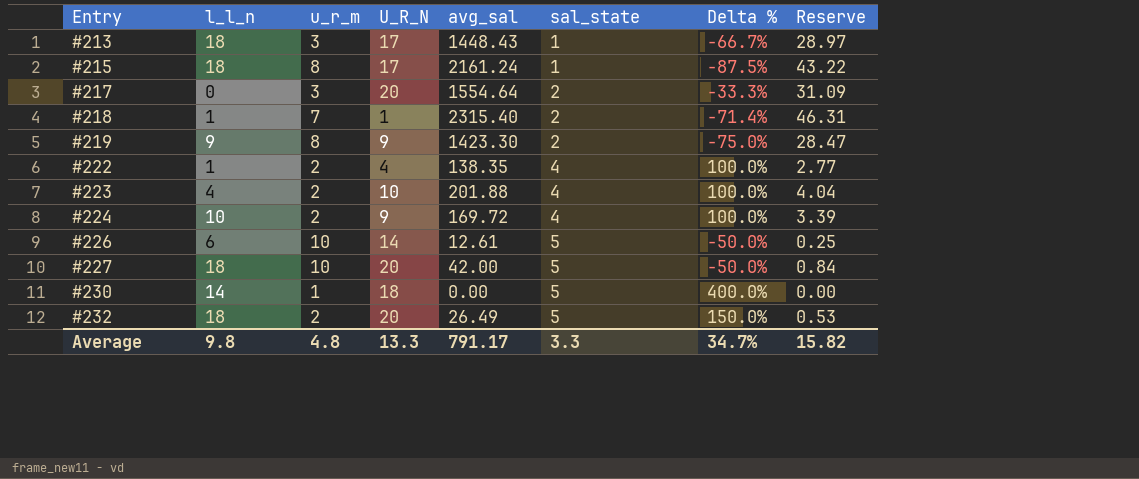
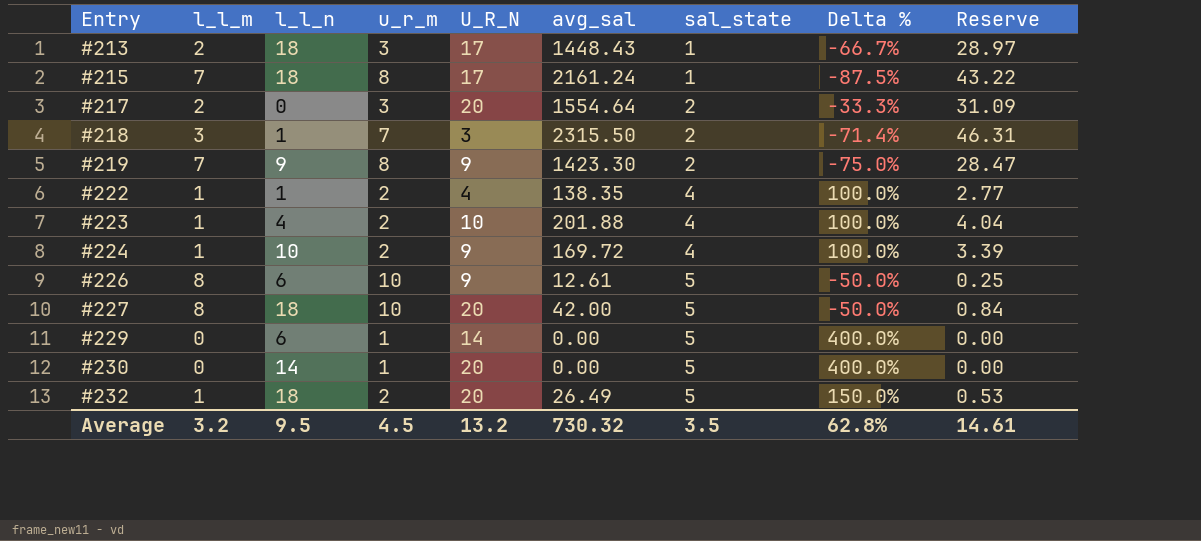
column l_l_m | position: none -> 2
#218 | U_R_N: 1 -> 3
#218 | avg_sal: 2315.40 -> 2315.50
#226 | U_R_N: 14 -> 9
row #229: none -> 0 | 6 | 1 | 14 | 0.00 | 5 | 400.0% | 0.00
#230 | U_R_N: 18 -> 20
Average | l_l_n: 9.8 -> 9.5
Average | u_r_m: 4.8 -> 4.5
Average | U_R_N: 13.3 -> 13.2
Average | avg_sal: 791.17 -> 730.32
Average | sal_state: 3.3 -> 3.5
Average | Delta %: 34.7% -> 62.8%
Average | Reserve: 15.82 -> 14.61

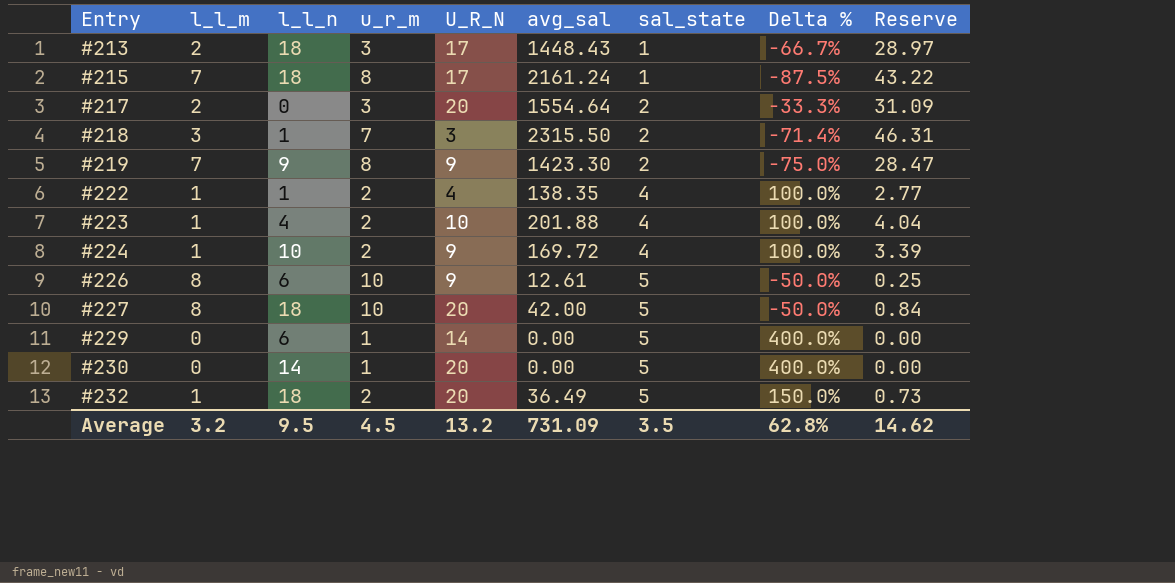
#232 | avg_sal: 26.49 -> 36.49
#232 | Reserve: 0.53 -> 0.73
Average | avg_sal: 730.32 -> 731.09
Average | Reserve: 14.61 -> 14.62

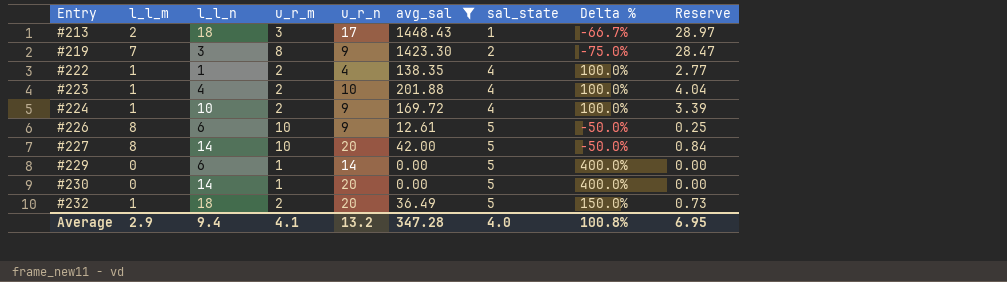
filter: none -> avg_sal <= 1448.43
column name: U_R_N -> u_r_n
#219 | l_l_n: 9 -> 3
#227 | l_l_n: 18 -> 14
Average | l_l_m: 3.2 -> 2.9
Average | l_l_n: 9.5 -> 9.4
Average | u_r_m: 4.5 -> 4.1
Average | avg_sal: 731.09 -> 347.28
Average | sal_state: 3.5 -> 4.0
Average | Delta %: 62.8% -> 100.8%
Average | Reserve: 14.62 -> 6.95

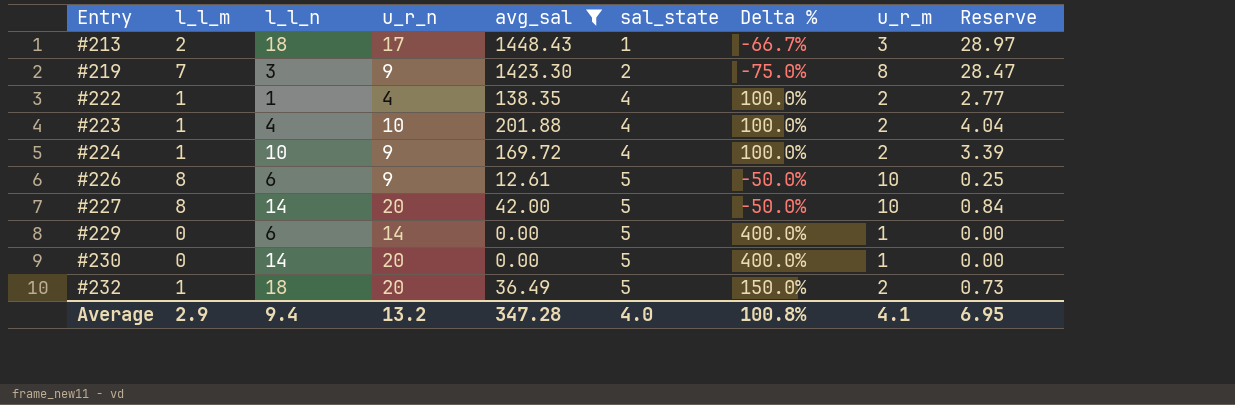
column u_r_m | position: 4 -> 8

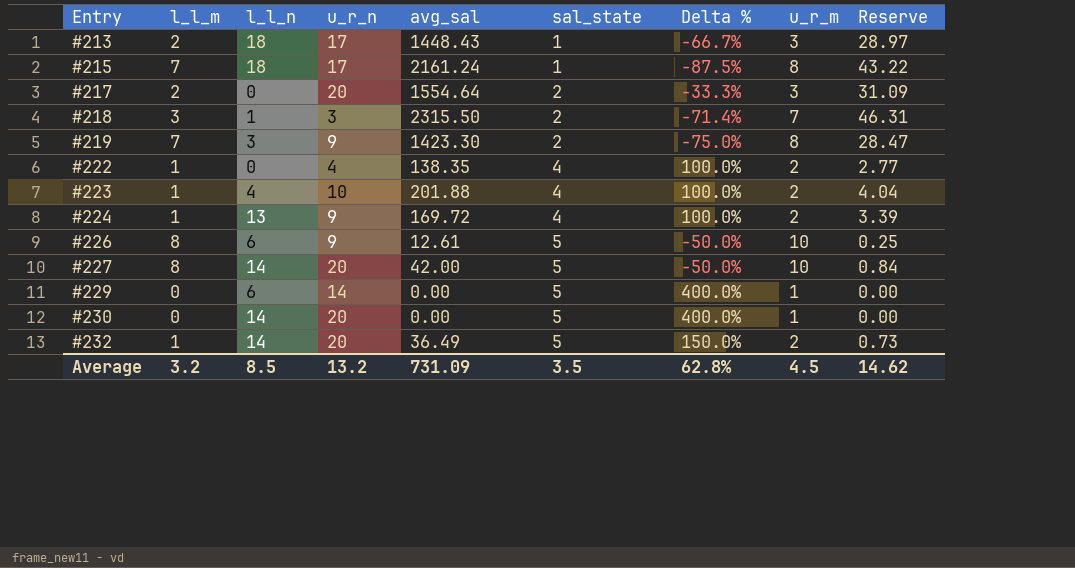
filter: avg_sal <= 1448.43 -> none
#222 | l_l_n: 1 -> 0
#224 | l_l_n: 10 -> 13
#232 | l_l_n: 18 -> 14
Average | l_l_m: 2.9 -> 3.2
Average | l_l_n: 9.4 -> 8.5
Average | avg_sal: 347.28 -> 731.09
Average | sal_state: 4.0 -> 3.5
Average | Delta %: 100.8% -> 62.8%
Average | u_r_m: 4.1 -> 4.5
Average | Reserve: 6.95 -> 14.62

